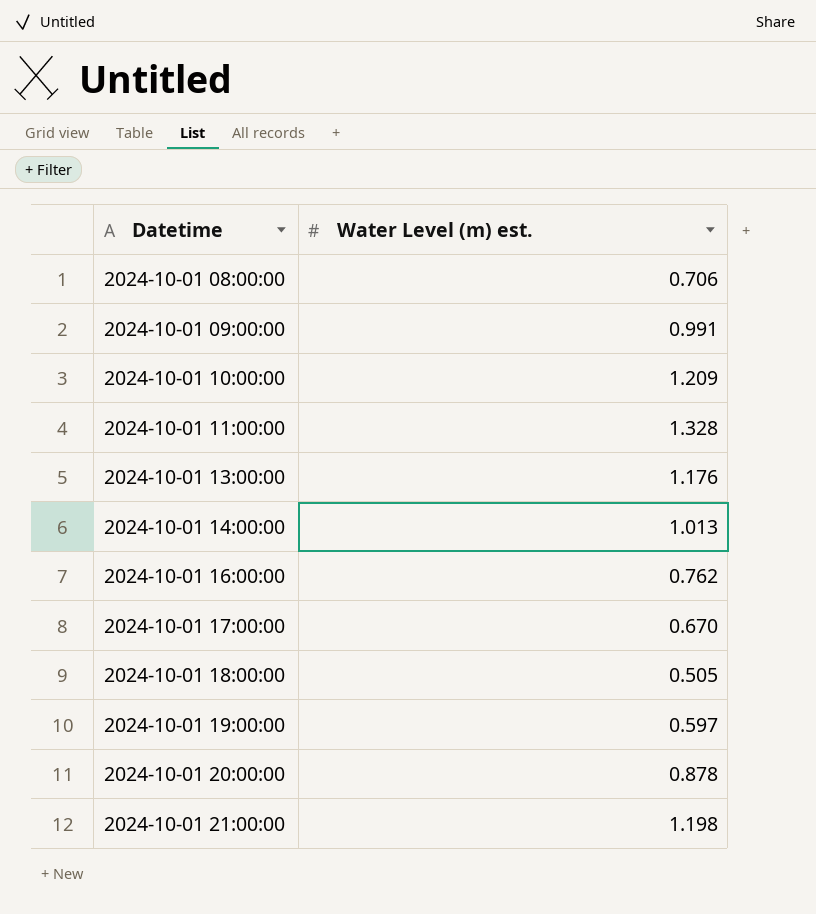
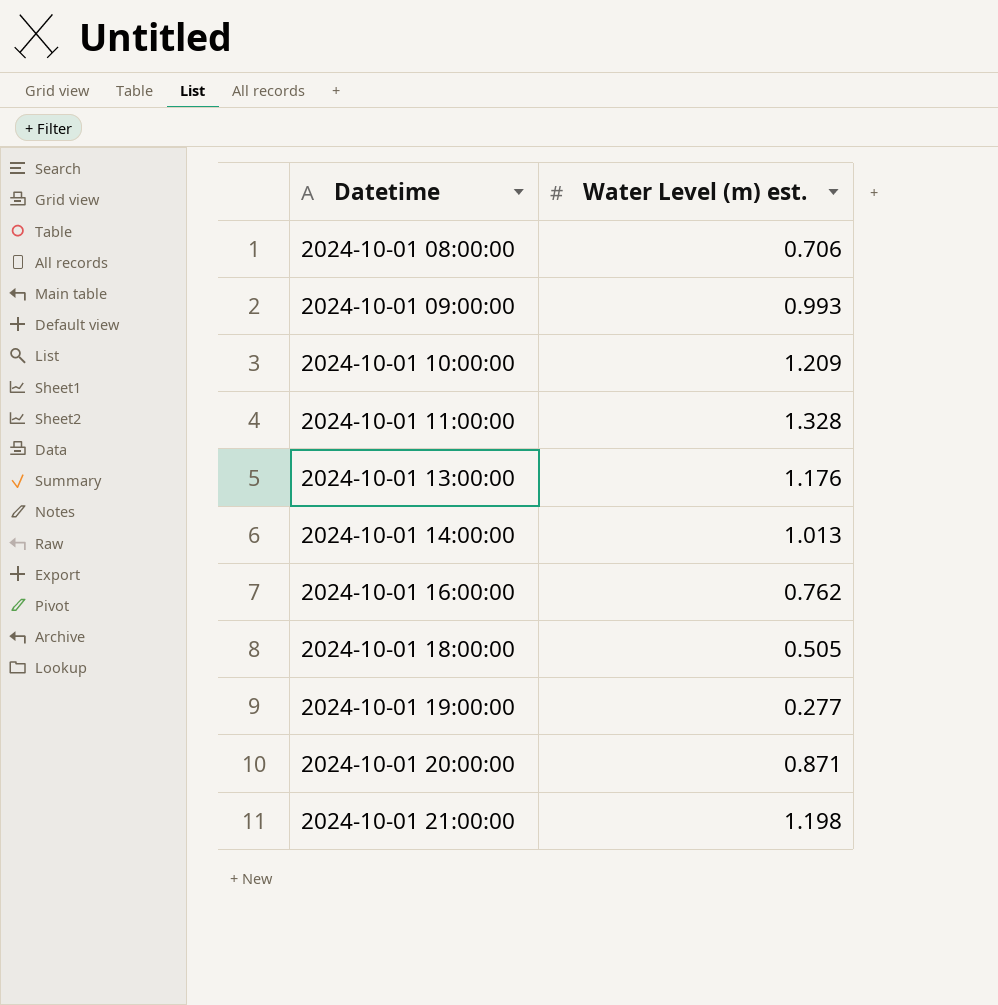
row 2024-10-01 17:00:00: 0.670 -> none
2024-10-01 09:00:00 | Water Level (m) est.: 0.991 -> 0.993
2024-10-01 19:00:00 | Water Level (m) est.: 0.597 -> 0.277
2024-10-01 20:00:00 | Water Level (m) est.: 0.878 -> 0.871

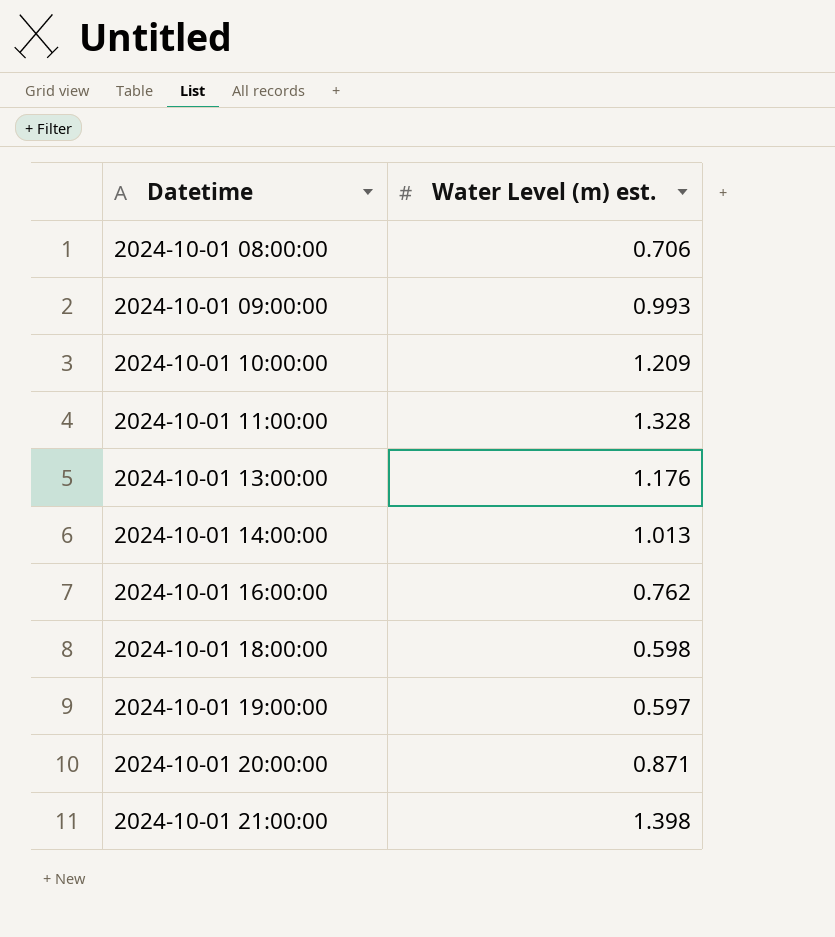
2024-10-01 18:00:00 | Water Level (m) est.: 0.505 -> 0.598
2024-10-01 19:00:00 | Water Level (m) est.: 0.277 -> 0.597
2024-10-01 21:00:00 | Water Level (m) est.: 1.198 -> 1.398

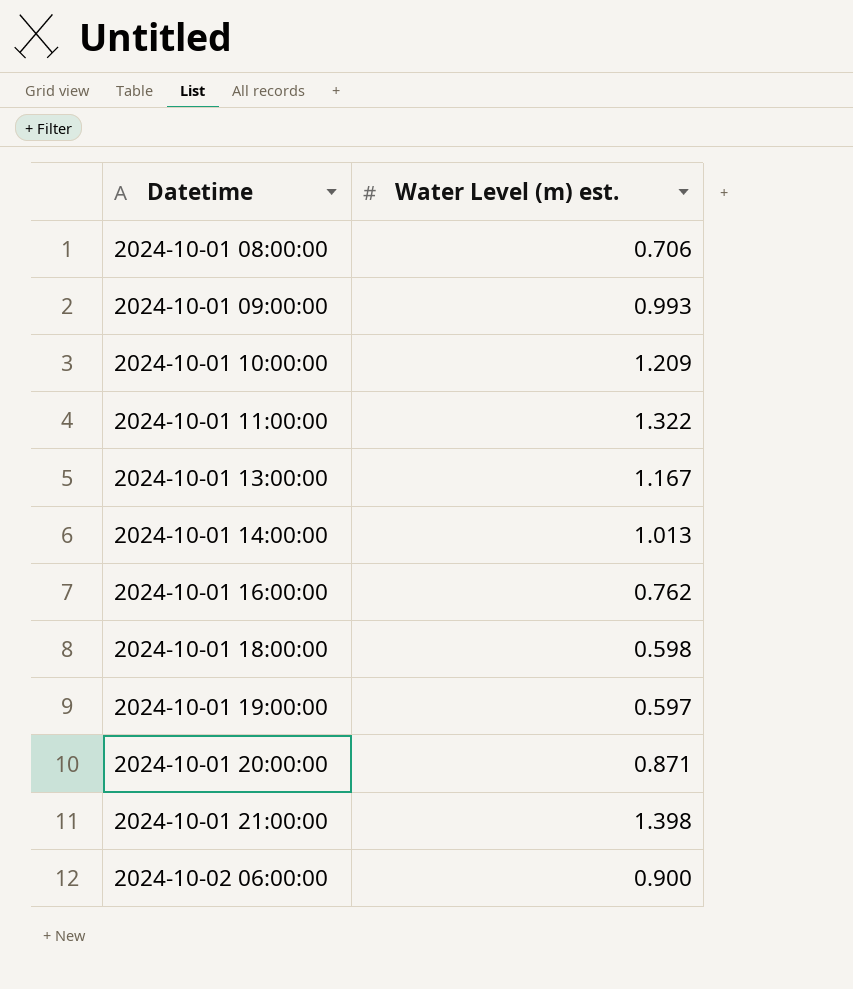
2024-10-01 11:00:00 | Water Level (m) est.: 1.328 -> 1.322
2024-10-01 13:00:00 | Water Level (m) est.: 1.176 -> 1.167
row 2024-10-02 06:00:00: none -> 0.900

